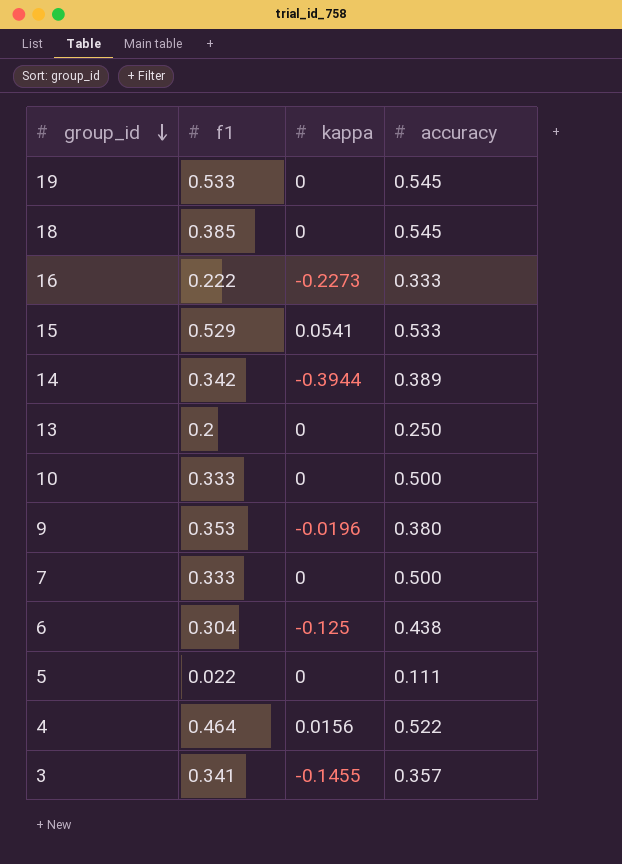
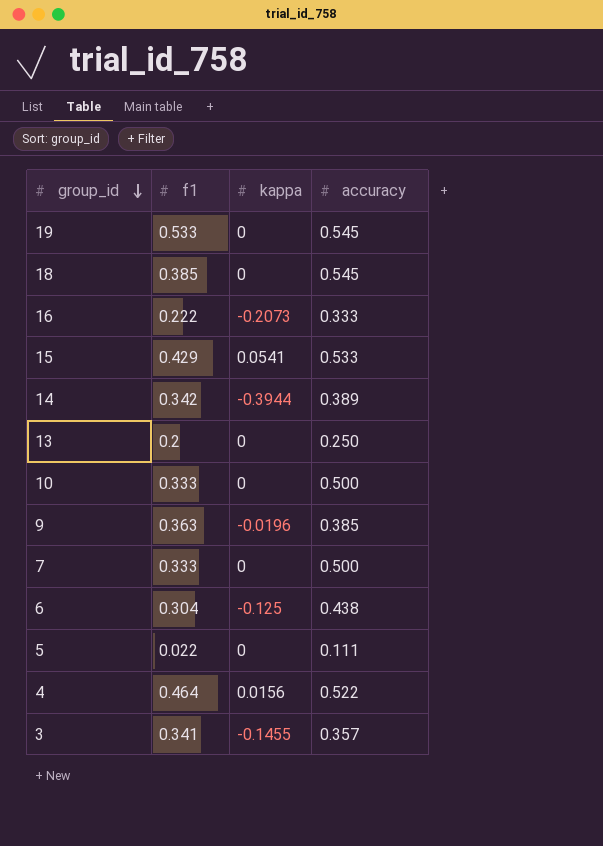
16 | kappa: -0.2273 -> -0.2073
15 | f1: 0.529 -> 0.429
9 | f1: 0.353 -> 0.363
9 | accuracy: 0.380 -> 0.385

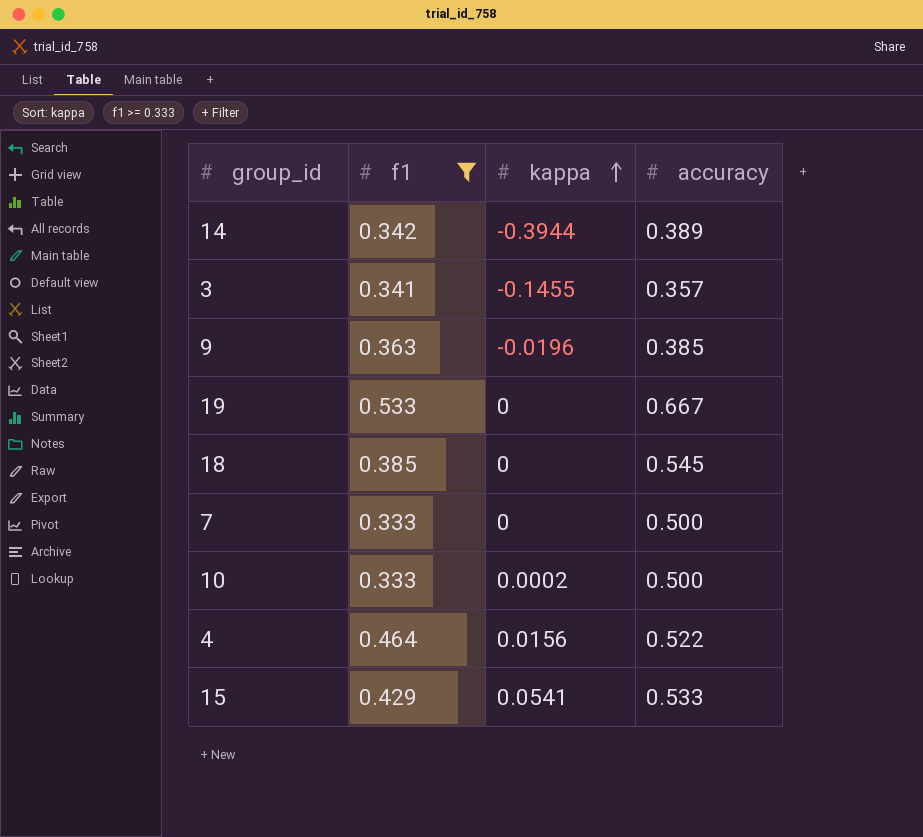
filter: none -> f1 >= 0.333
row order: group_id descending -> kappa ascending
19 | accuracy: 0.545 -> 0.667
10 | kappa: 0 -> 0.0002

